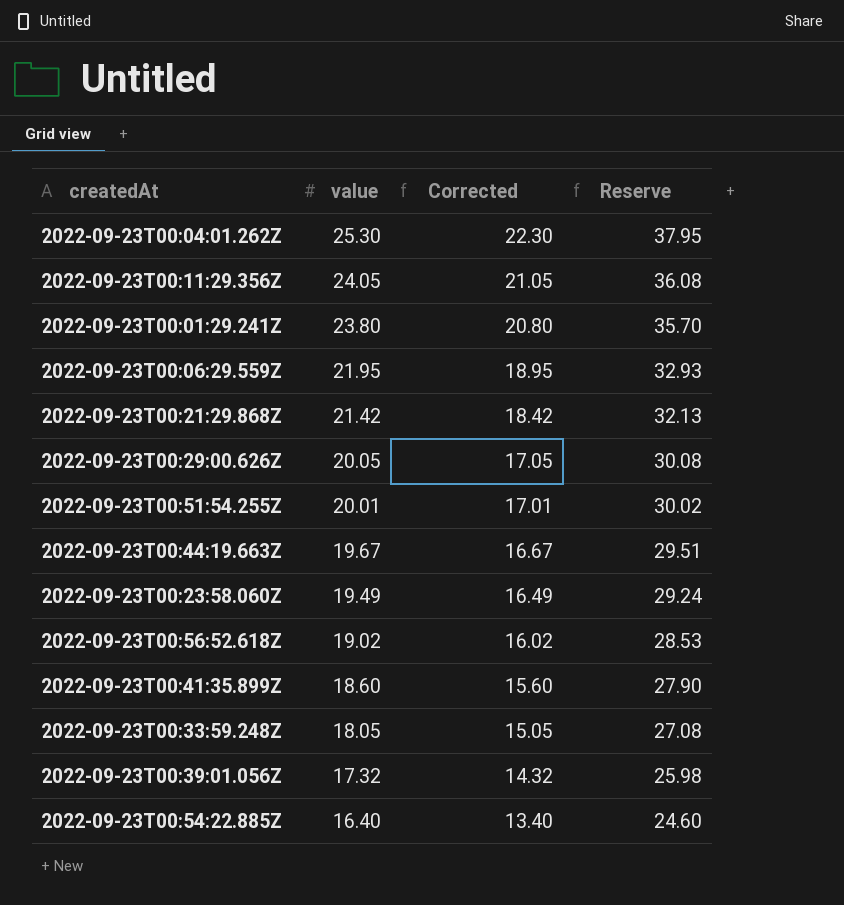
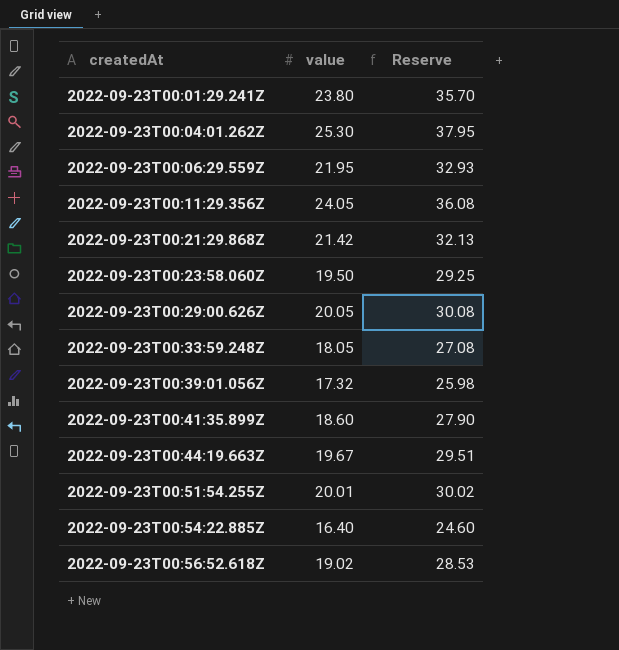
row order: value descending -> createdAt ascending
column Corrected | formula: [value] - 3 -> none
2022-09-23T00:23:58.060Z | value: 19.49 -> 19.50
2022-09-23T00:23:58.060Z | Reserve: 29.24 -> 29.25

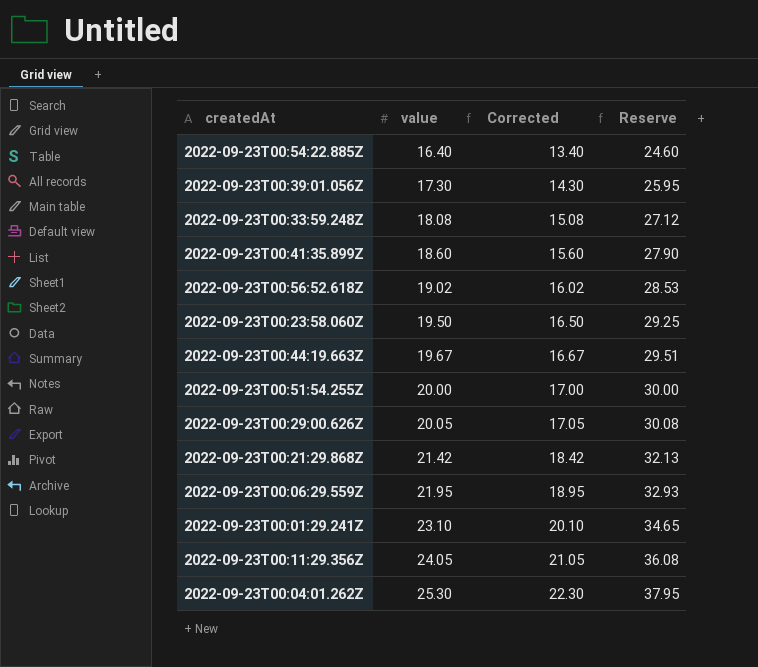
row order: createdAt ascending -> value ascending
column Corrected | formula: none -> [value] - 3
2022-09-23T00:39:01.056Z | value: 17.32 -> 17.30
2022-09-23T00:39:01.056Z | Reserve: 25.98 -> 25.95
2022-09-23T00:33:59.248Z | value: 18.05 -> 18.08
2022-09-23T00:33:59.248Z | Reserve: 27.08 -> 27.12
2022-09-23T00:51:54.255Z | value: 20.01 -> 20.00
2022-09-23T00:51:54.255Z | Reserve: 30.02 -> 30.00
2022-09-23T00:01:29.241Z | value: 23.80 -> 23.10
2022-09-23T00:01:29.241Z | Reserve: 35.70 -> 34.65

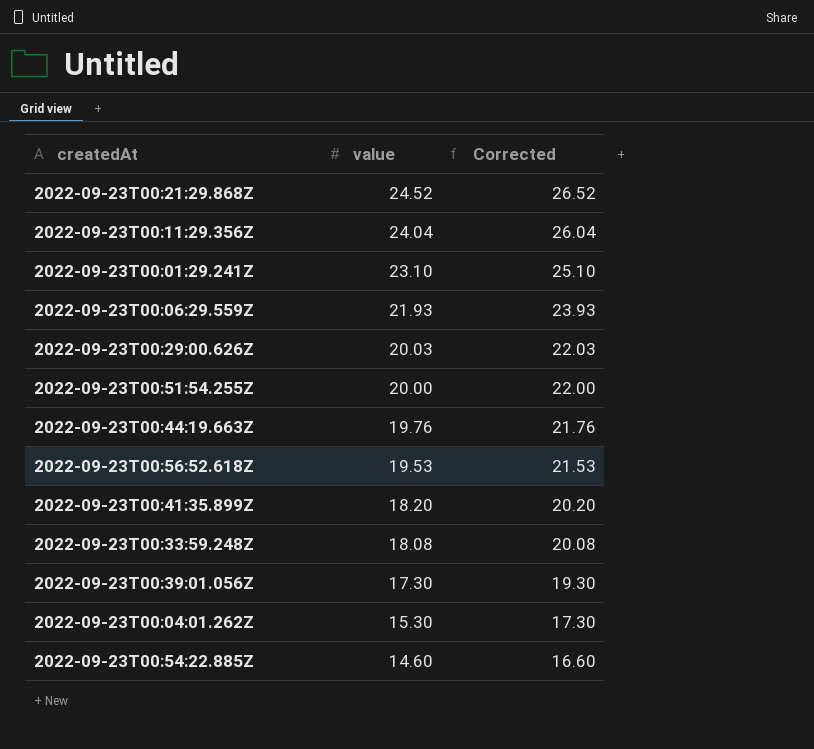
row order: value ascending -> value descending
column Reserve | formula: [value] * 1.5 -> none
column Corrected | formula: [value] - 3 -> [value] + 2
row 2022-09-23T00:23:58.060Z: 19.50 | 16.50 | 29.25 -> none
2022-09-23T00:21:29.868Z | value: 21.42 -> 24.52
2022-09-23T00:11:29.356Z | value: 24.05 -> 24.04
2022-09-23T00:06:29.559Z | value: 21.95 -> 21.93
2022-09-23T00:29:00.626Z | value: 20.05 -> 20.03
2022-09-23T00:44:19.663Z | value: 19.67 -> 19.76
2022-09-23T00:56:52.618Z | value: 19.02 -> 19.53
2022-09-23T00:41:35.899Z | value: 18.60 -> 18.20
2022-09-23T00:04:01.262Z | value: 25.30 -> 15.30
2022-09-23T00:54:22.885Z | value: 16.40 -> 14.60

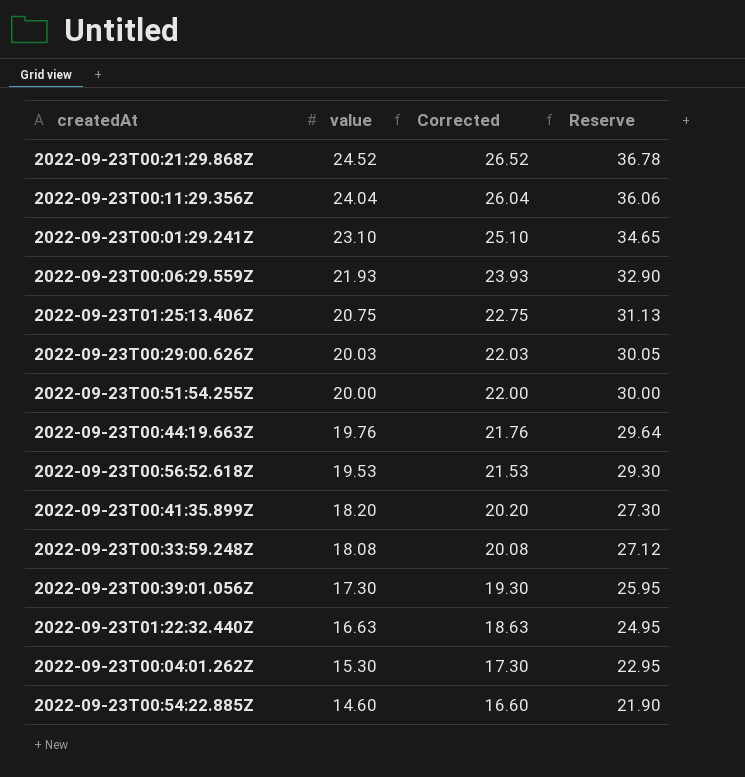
column Reserve | formula: none -> [value] * 1.5
row 2022-09-23T01:25:13.406Z: none -> 20.75 | 22.75 | 31.13
row 2022-09-23T01:22:32.440Z: none -> 16.63 | 18.63 | 24.95

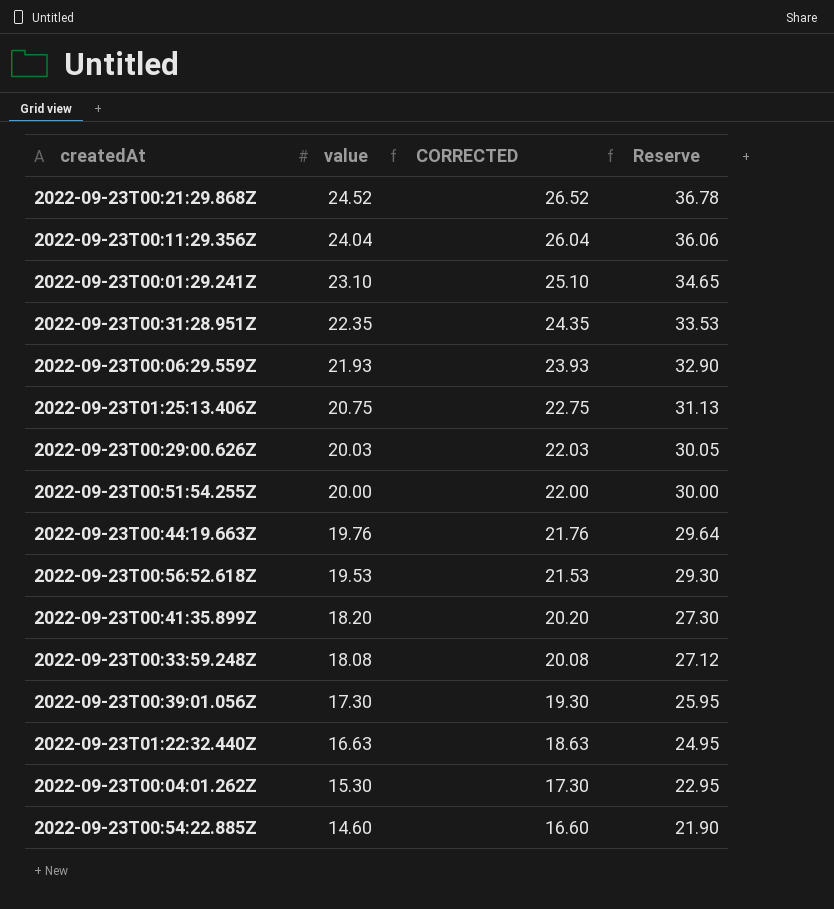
column name: Corrected -> CORRECTED
row 2022-09-23T00:31:28.951Z: none -> 22.35 | 24.35 | 33.53

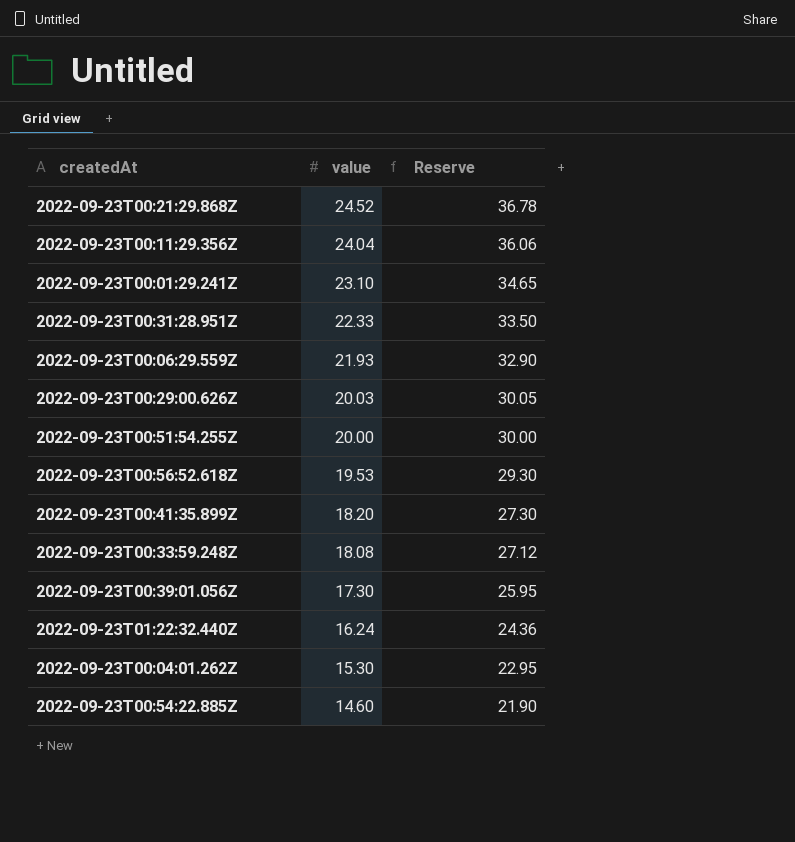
column CORRECTED | formula: [value] + 2 -> none
row 2022-09-23T01:25:13.406Z: 20.75 | 22.75 | 31.13 -> none
row 2022-09-23T00:44:19.663Z: 19.76 | 21.76 | 29.64 -> none
2022-09-23T00:31:28.951Z | value: 22.35 -> 22.33
2022-09-23T00:31:28.951Z | Reserve: 33.53 -> 33.50
2022-09-23T01:22:32.440Z | value: 16.63 -> 16.24
2022-09-23T01:22:32.440Z | Reserve: 24.95 -> 24.36

